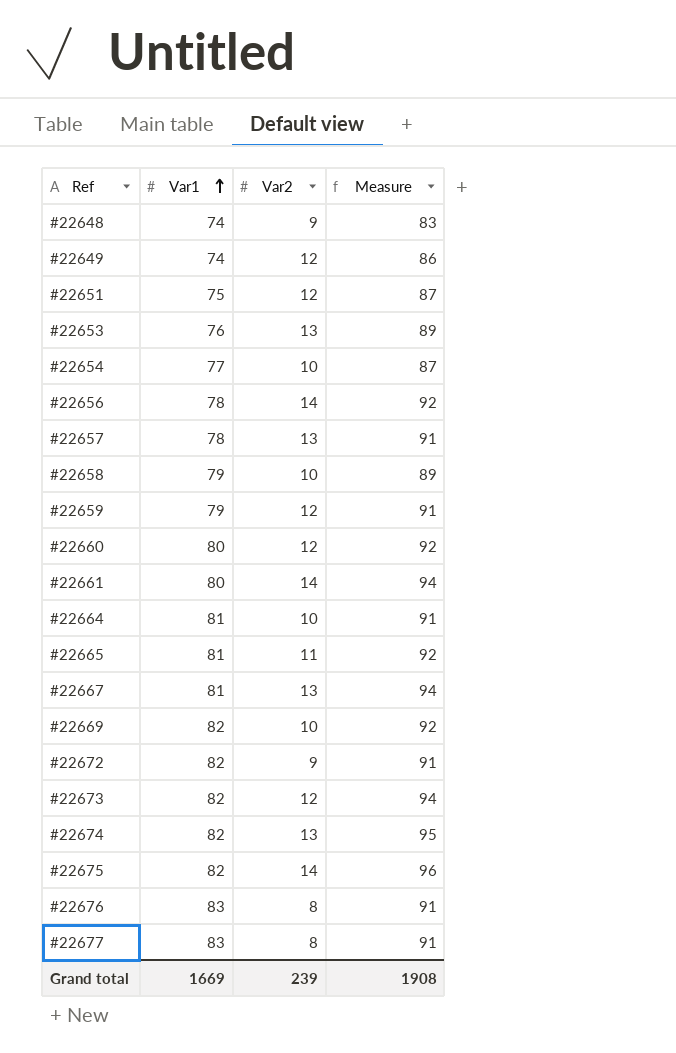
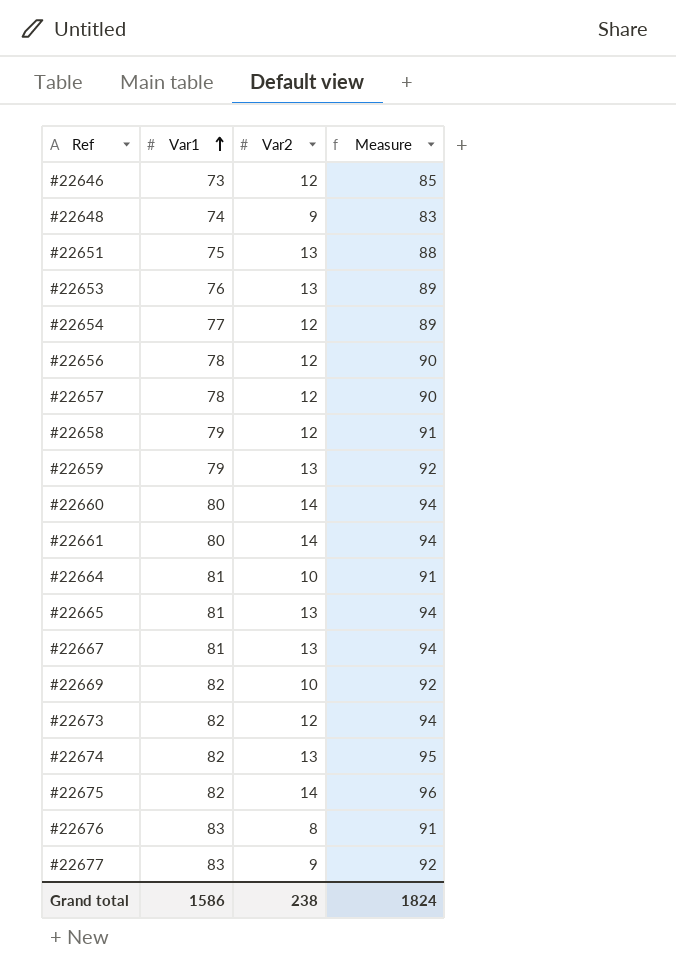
row #22649: 74 | 12 | 86 -> none
row #22672: 82 | 9 | 91 -> none
row #22646: none -> 73 | 12 | 85
#22651 | Var2: 12 -> 13
#22651 | Measure: 87 -> 88
#22654 | Var2: 10 -> 12
#22654 | Measure: 87 -> 89
#22656 | Var2: 14 -> 12
#22656 | Measure: 92 -> 90
#22657 | Var2: 13 -> 12
#22657 | Measure: 91 -> 90
#22658 | Var2: 10 -> 12
#22658 | Measure: 89 -> 91
#22659 | Var2: 12 -> 13
#22659 | Measure: 91 -> 92
#22660 | Var2: 12 -> 14
#22660 | Measure: 92 -> 94
#22665 | Var2: 11 -> 13
#22665 | Measure: 92 -> 94
#22677 | Var2: 8 -> 9
#22677 | Measure: 91 -> 92
Grand total | Var1: 1669 -> 1586
Grand total | Var2: 239 -> 238
Grand total | Measure: 1908 -> 1824

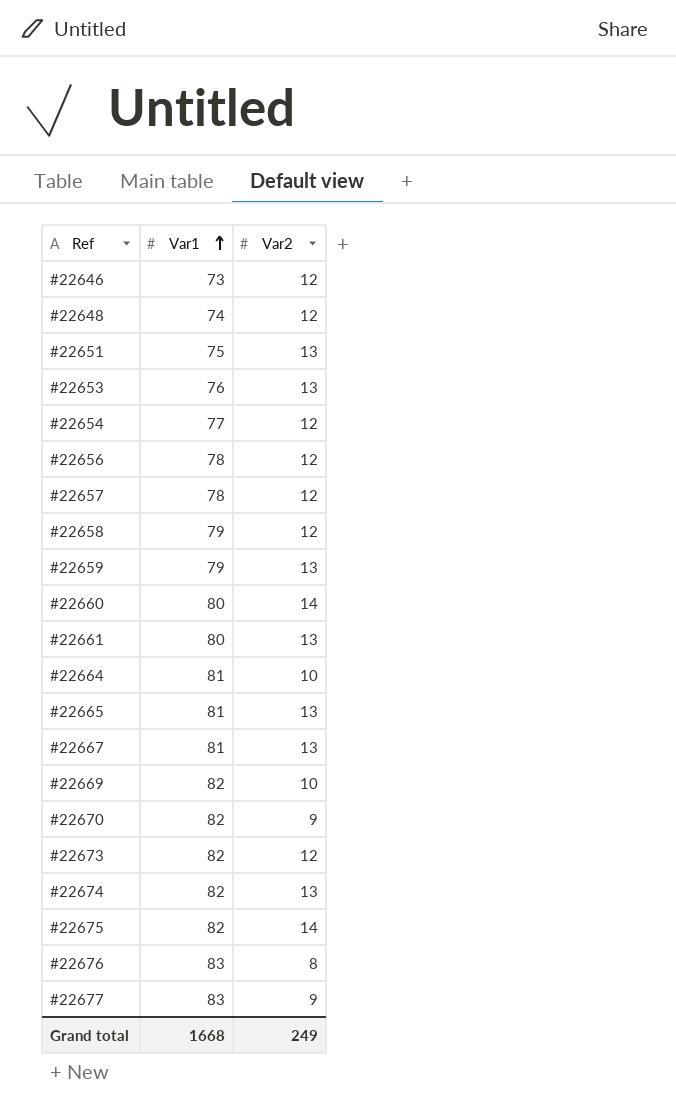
column Measure | formula: [Var1] + [Var2] -> none
#22648 | Var2: 9 -> 12
#22661 | Var2: 14 -> 13
row #22670: none -> 82 | 9
Grand total | Var1: 1586 -> 1668
Grand total | Var2: 238 -> 249

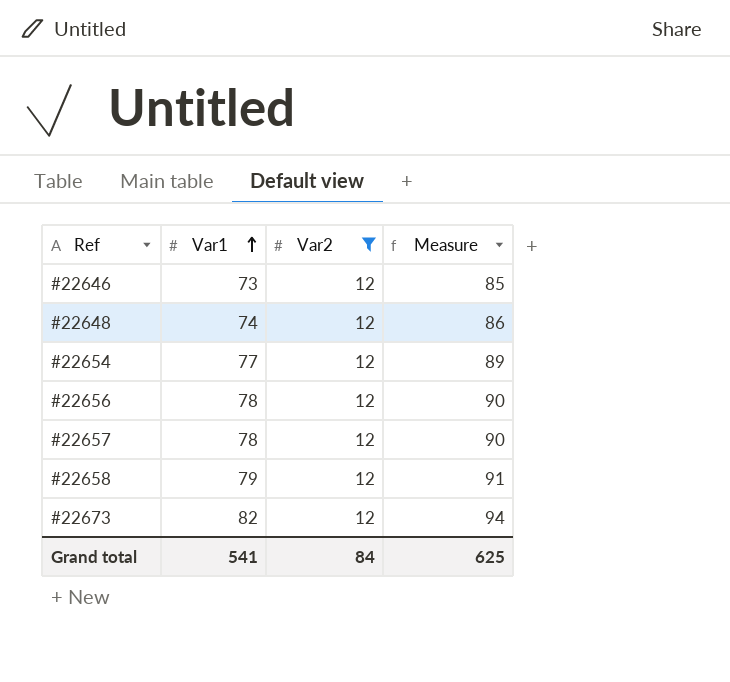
filter: none -> Var2 = 12
column Measure | formula: none -> [Var1] + [Var2]
Grand total | Var1: 1668 -> 541
Grand total | Var2: 249 -> 84

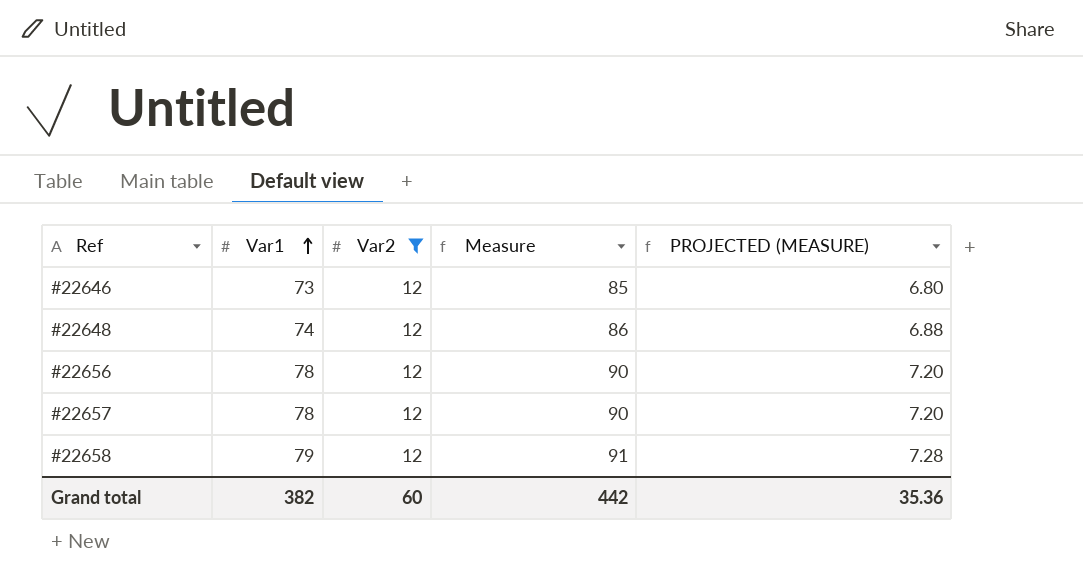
column PROJECTED (MEASURE) | formula: none -> [Measure] * 0.08
row #22654: 77 | 12 | 89 -> none
row #22673: 82 | 12 | 94 -> none
Grand total | Var1: 541 -> 382
Grand total | Var2: 84 -> 60
Grand total | Measure: 625 -> 442

